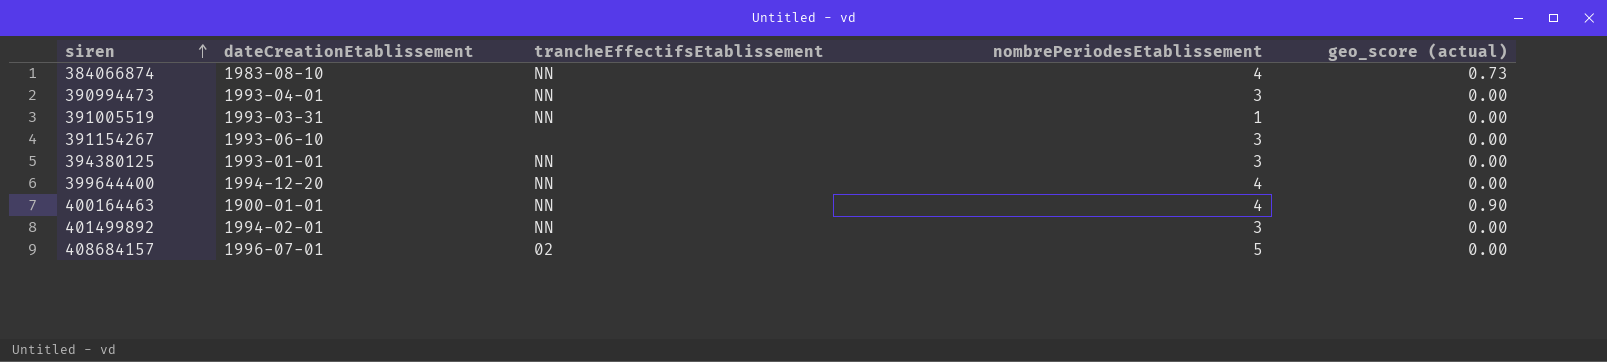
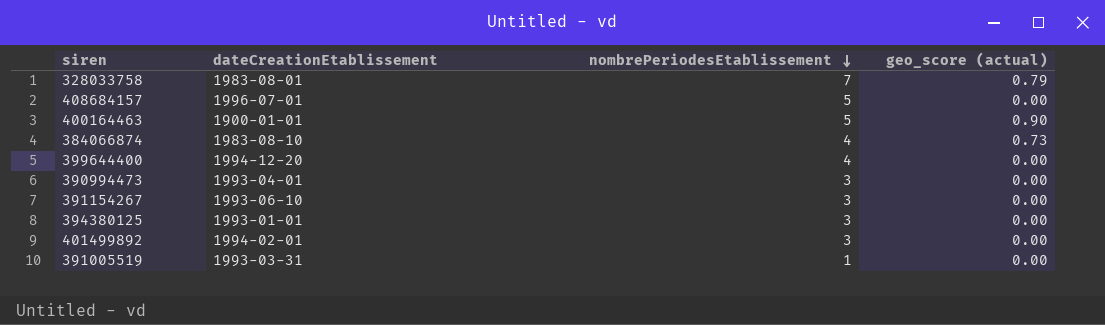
row order: siren ascending -> nombrePeriodesEtablissement descending
column trancheEffectifsEtablissement | position: 3 -> none
row 328033758: none -> 1983-08-01 | 7 | 0.79
400164463 | nombrePeriodesEtablissement: 4 -> 5

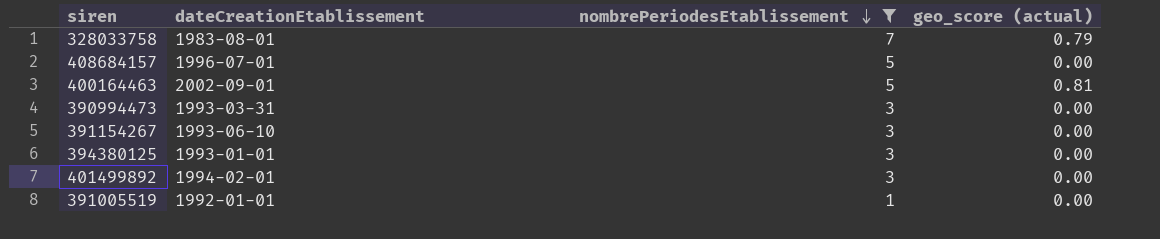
filter: none -> nombrePeriodesEtablissement != 4
400164463 | dateCreationEtablissement: 1900-01-01 -> 2002-09-01
400164463 | geo_score (actual): 0.90 -> 0.81
390994473 | dateCreationEtablissement: 1993-04-01 -> 1993-03-31
391005519 | dateCreationEtablissement: 1993-03-31 -> 1992-01-01

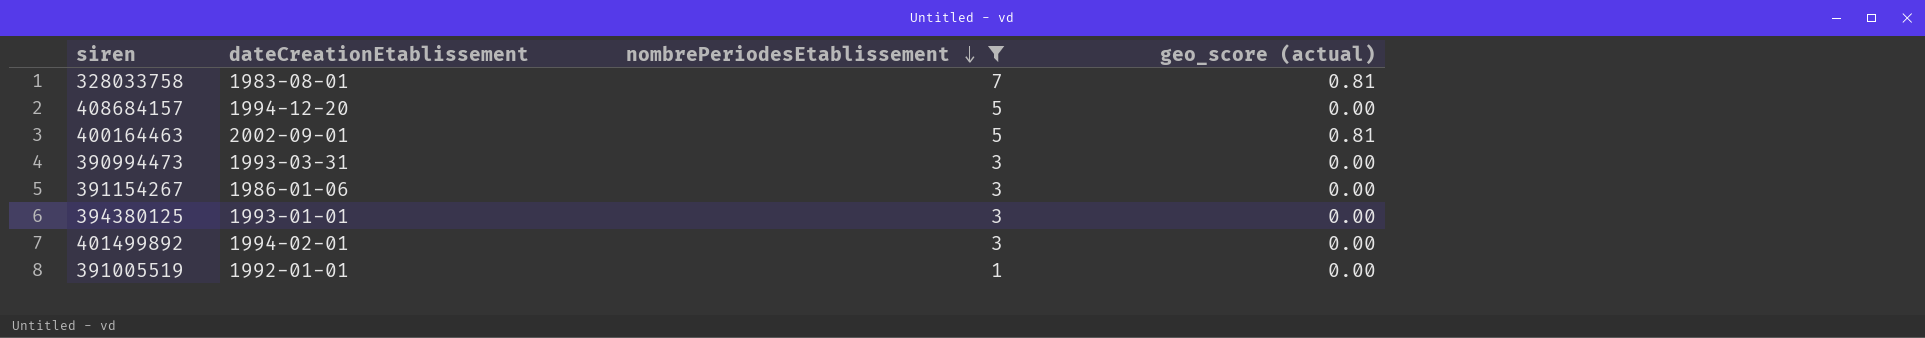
328033758 | geo_score (actual): 0.79 -> 0.81
408684157 | dateCreationEtablissement: 1996-07-01 -> 1994-12-20
391154267 | dateCreationEtablissement: 1993-06-10 -> 1986-01-06

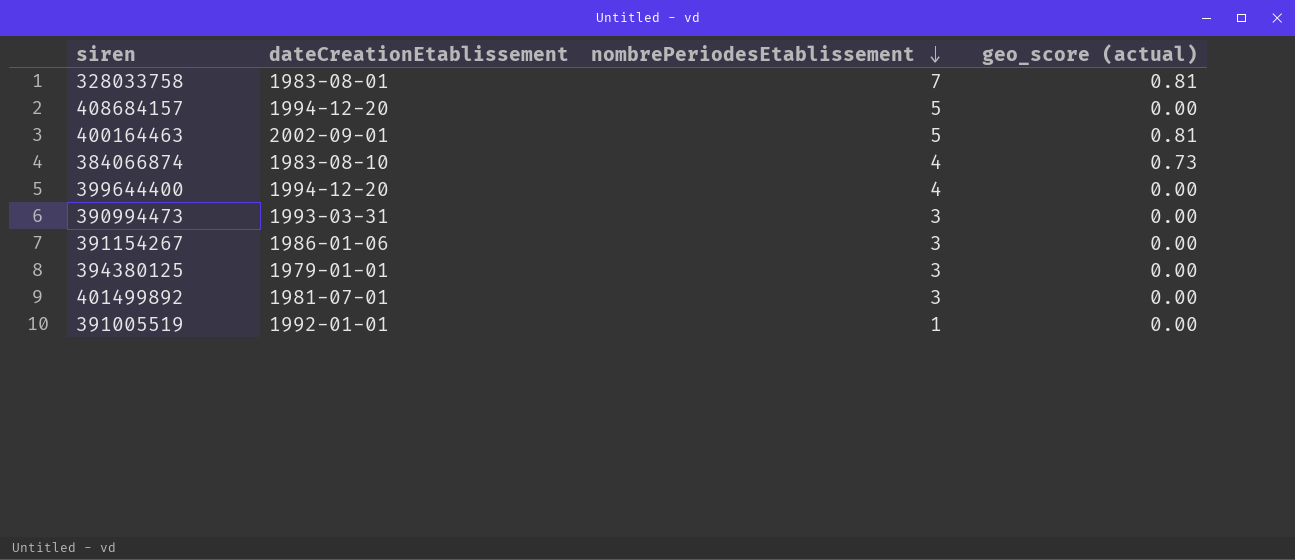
filter: nombrePeriodesEtablissement != 4 -> none
394380125 | dateCreationEtablissement: 1993-01-01 -> 1979-01-01
401499892 | dateCreationEtablissement: 1994-02-01 -> 1981-07-01

